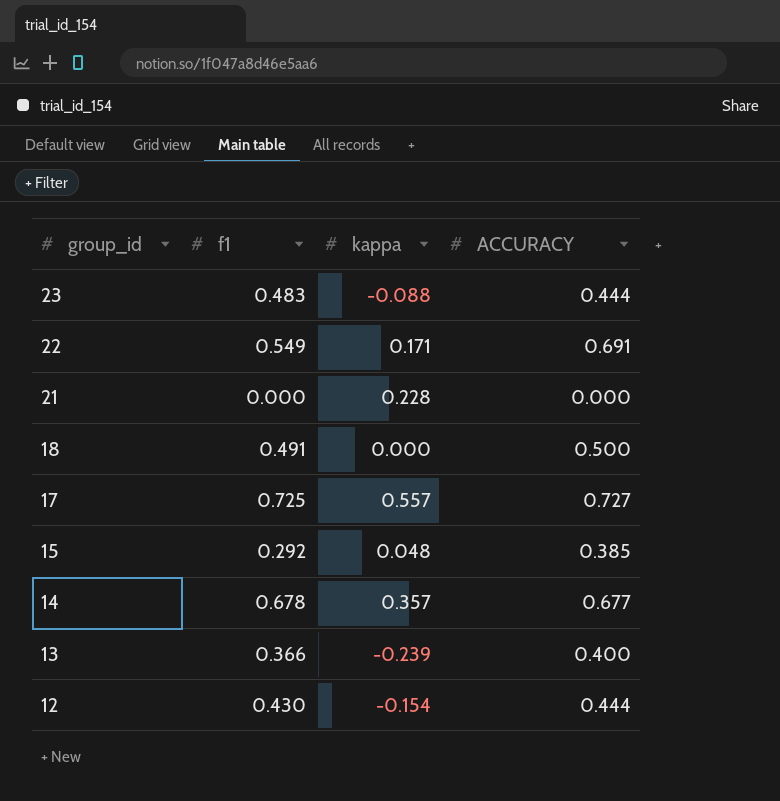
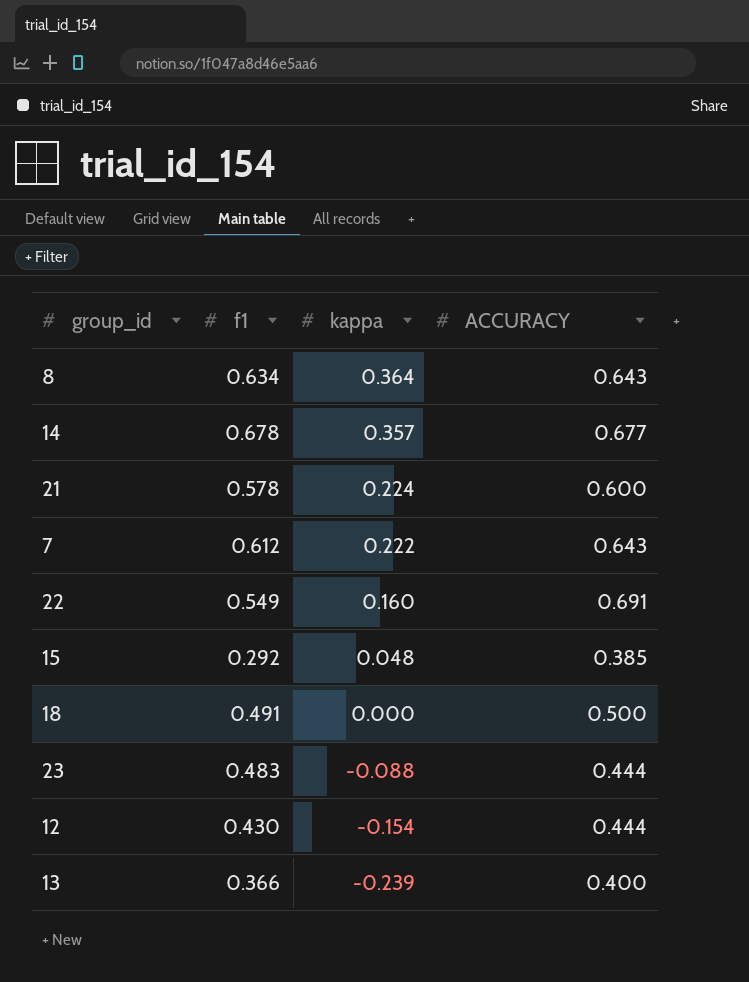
row order: group_id descending -> kappa descending
row 17: 0.725 | 0.557 | 0.727 -> none
row 8: none -> 0.634 | 0.364 | 0.643
21 | f1: 0.000 -> 0.578
21 | kappa: 0.228 -> 0.224
21 | ACCURACY: 0.000 -> 0.600
row 7: none -> 0.612 | 0.222 | 0.643
22 | kappa: 0.171 -> 0.160

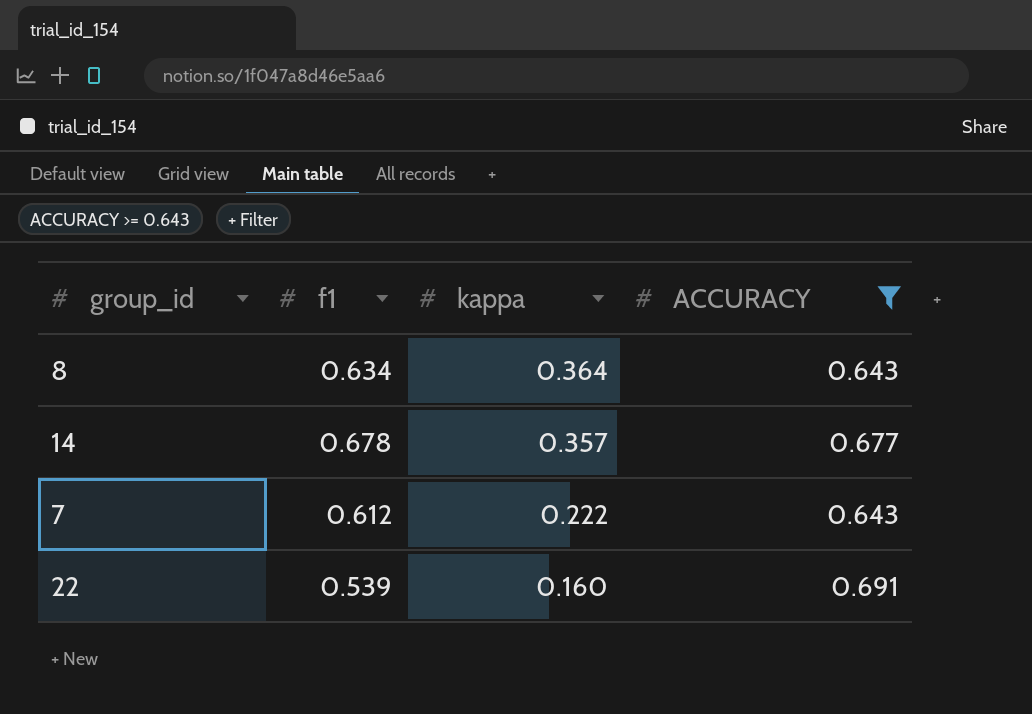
filter: none -> ACCURACY >= 0.643
22 | f1: 0.549 -> 0.539

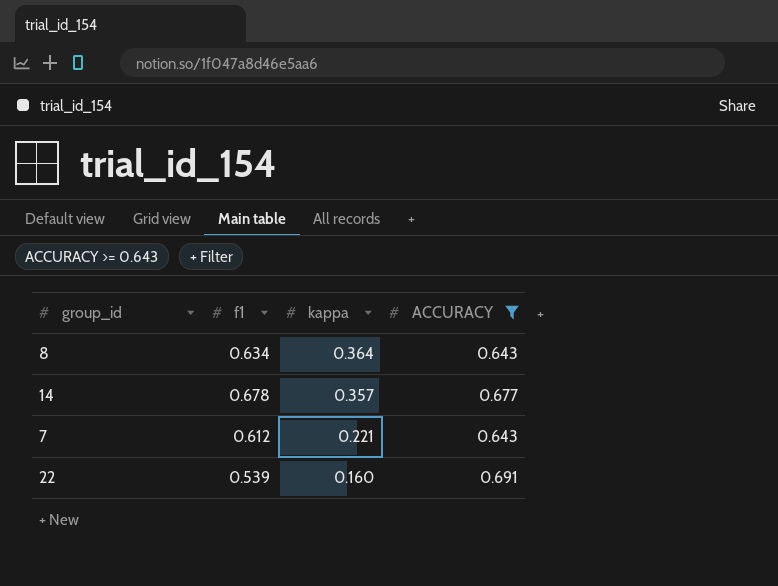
7 | kappa: 0.222 -> 0.221

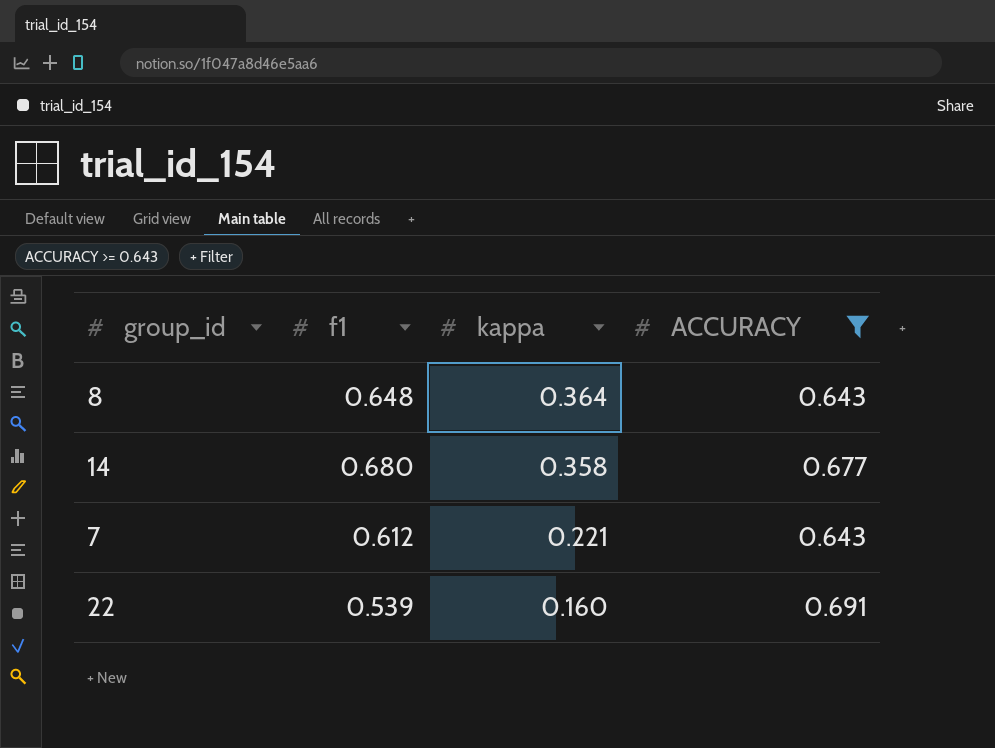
8 | f1: 0.634 -> 0.648
14 | f1: 0.678 -> 0.680
14 | kappa: 0.357 -> 0.358

